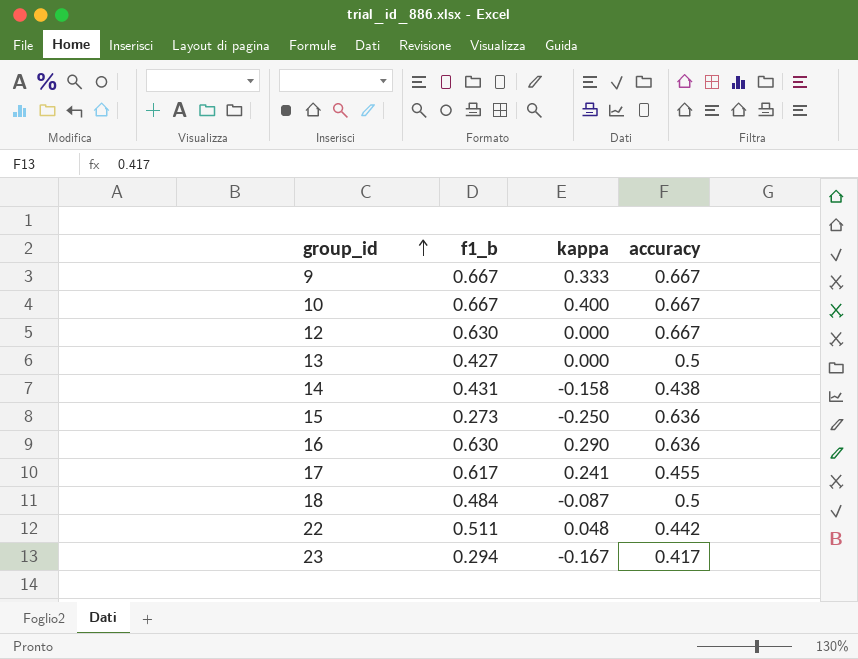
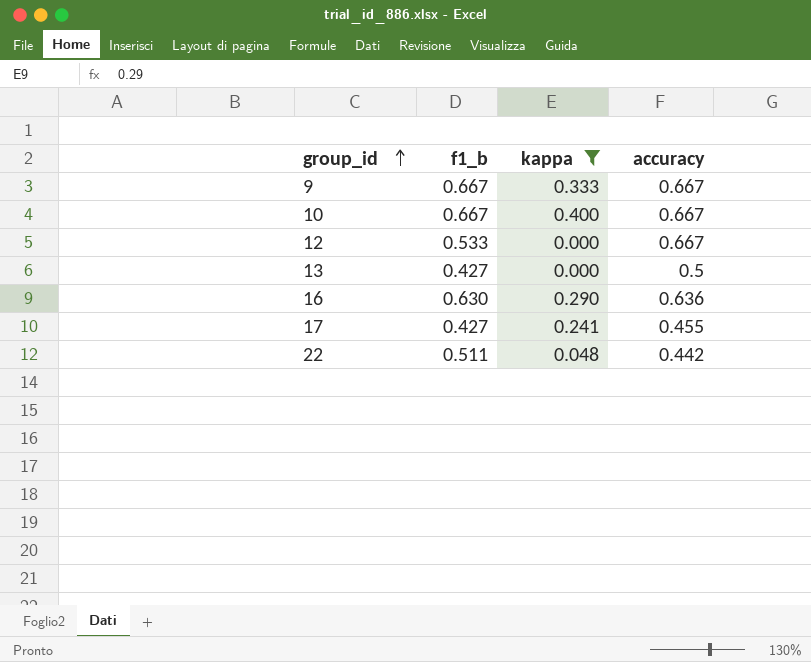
filter: none -> kappa >= 0.000
12 | f1_b: 0.630 -> 0.533
17 | f1_b: 0.617 -> 0.427

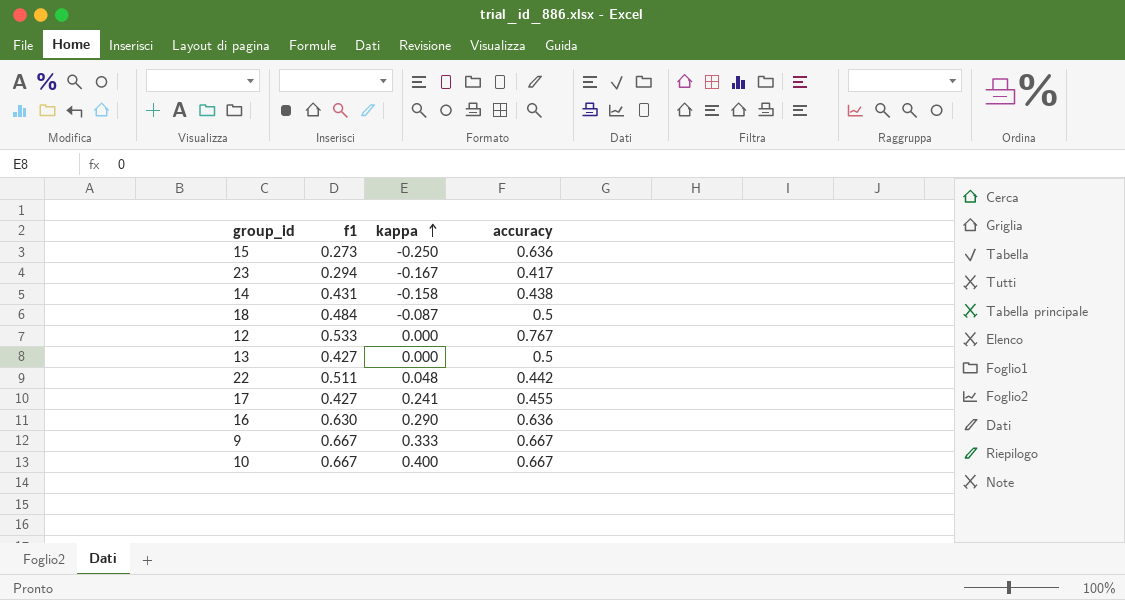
filter: kappa >= 0.000 -> none
row order: group_id ascending -> kappa ascending
column name: f1_b -> f1
12 | accuracy: 0.667 -> 0.767

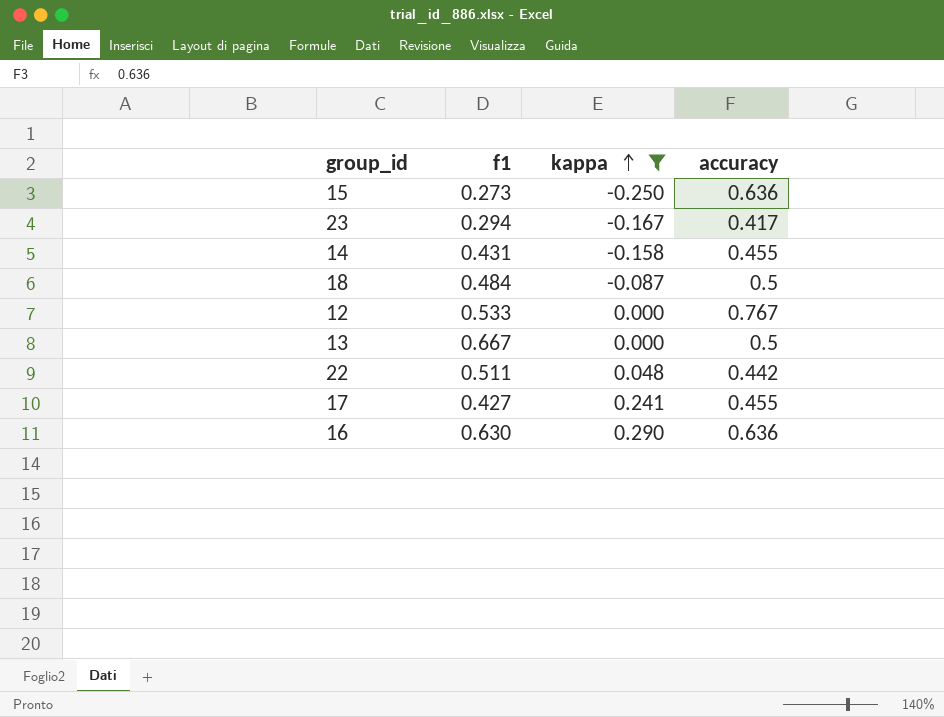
filter: none -> kappa <= 0.290
14 | accuracy: 0.438 -> 0.455
13 | f1: 0.427 -> 0.667

